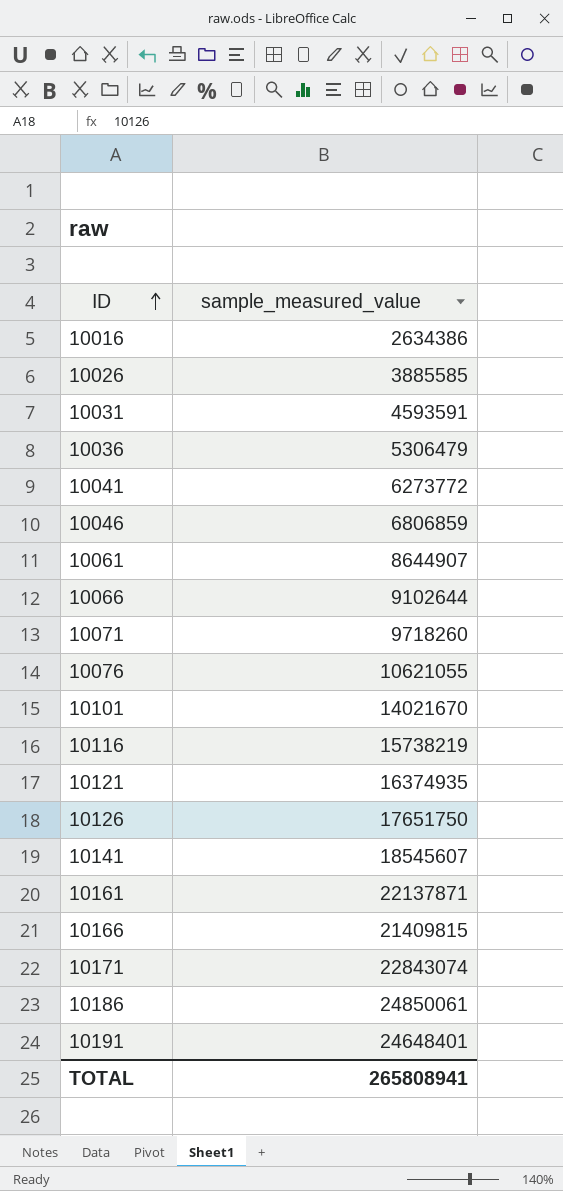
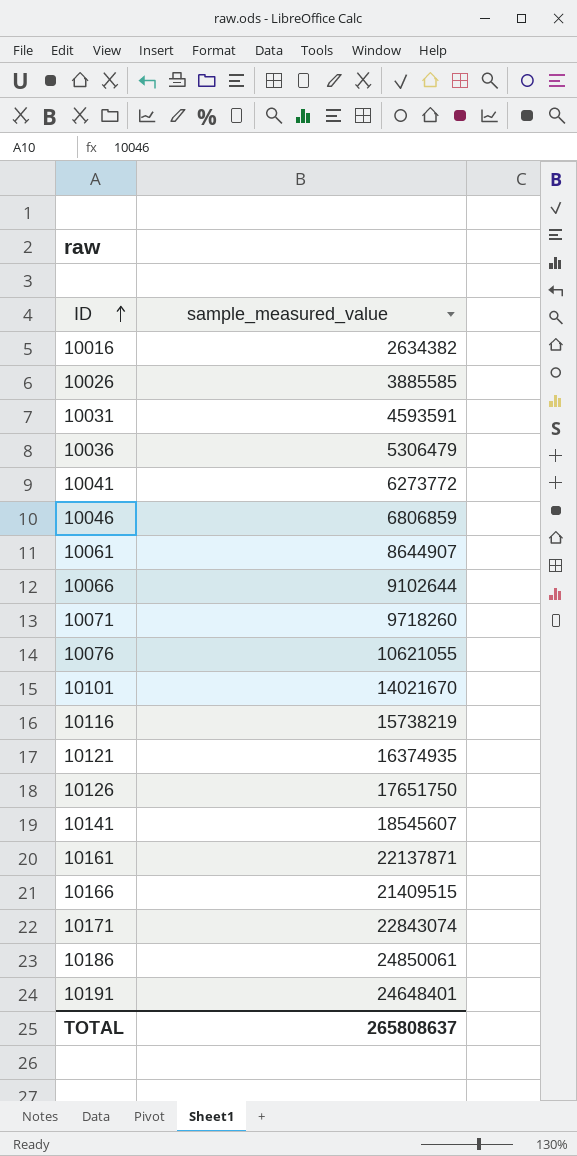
10016 | sample_measured_value: 2634386 -> 2634382
10166 | sample_measured_value: 21409815 -> 21409515
TOTAL | sample_measured_value: 265808941 -> 265808637

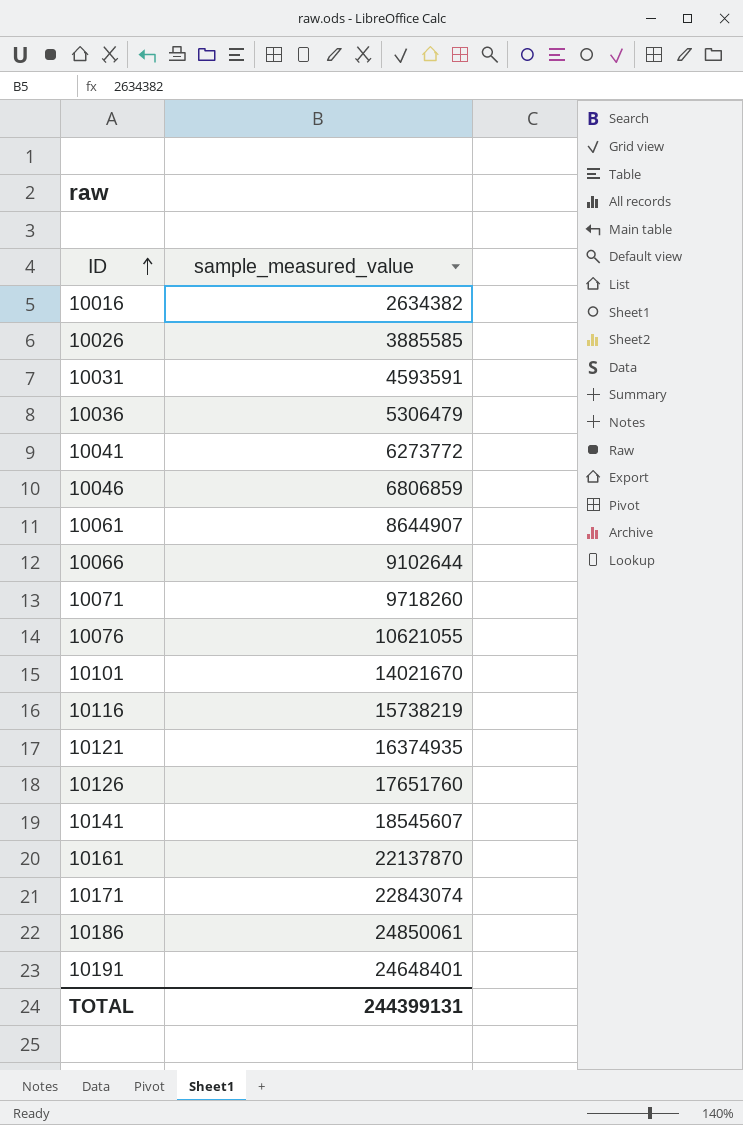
row 10166: 21409515 -> none
10126 | sample_measured_value: 17651750 -> 17651760
10161 | sample_measured_value: 22137871 -> 22137870
TOTAL | sample_measured_value: 265808637 -> 244399131

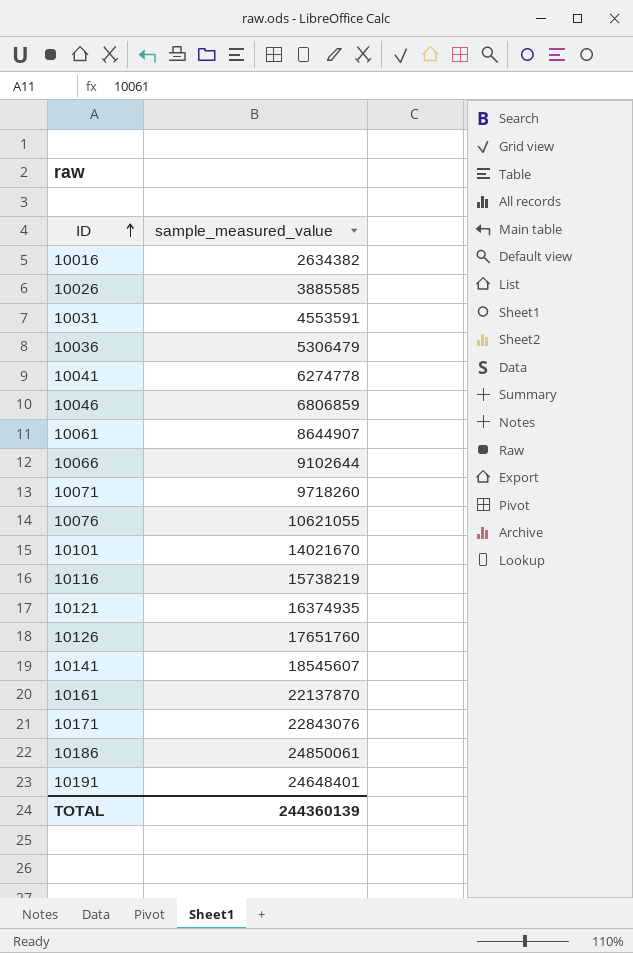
10031 | sample_measured_value: 4593591 -> 4553591
10041 | sample_measured_value: 6273772 -> 6274778
10171 | sample_measured_value: 22843074 -> 22843076
TOTAL | sample_measured_value: 244399131 -> 244360139

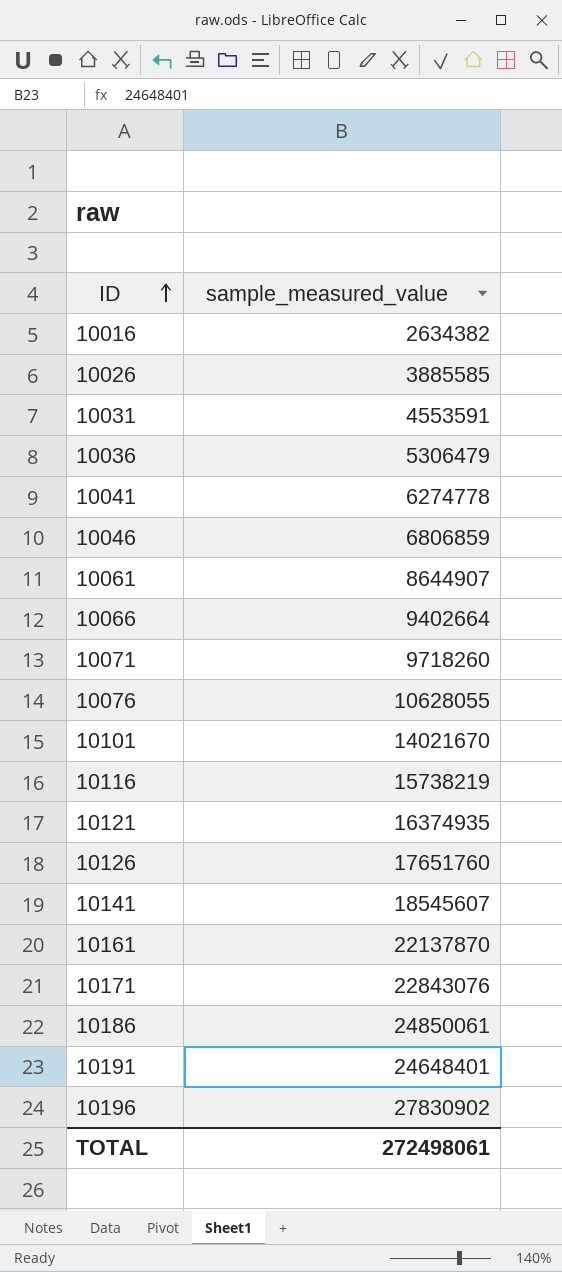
10066 | sample_measured_value: 9102644 -> 9402664
10076 | sample_measured_value: 10621055 -> 10628055
row 10196: none -> 27830902
TOTAL | sample_measured_value: 244360139 -> 272498061

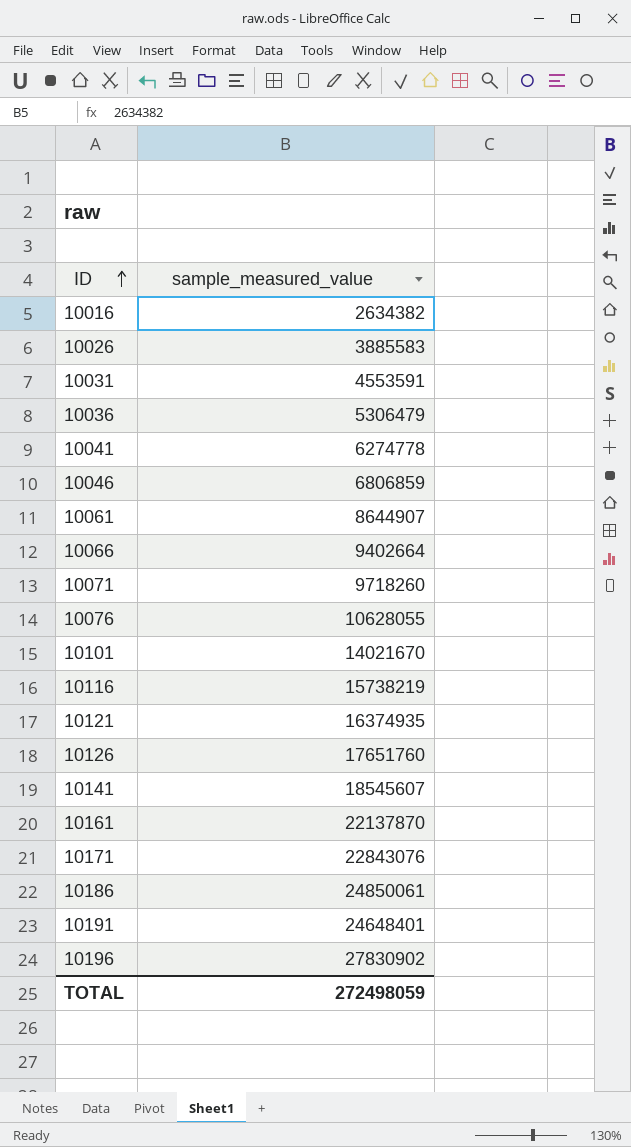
10026 | sample_measured_value: 3885585 -> 3885583
TOTAL | sample_measured_value: 272498061 -> 272498059

